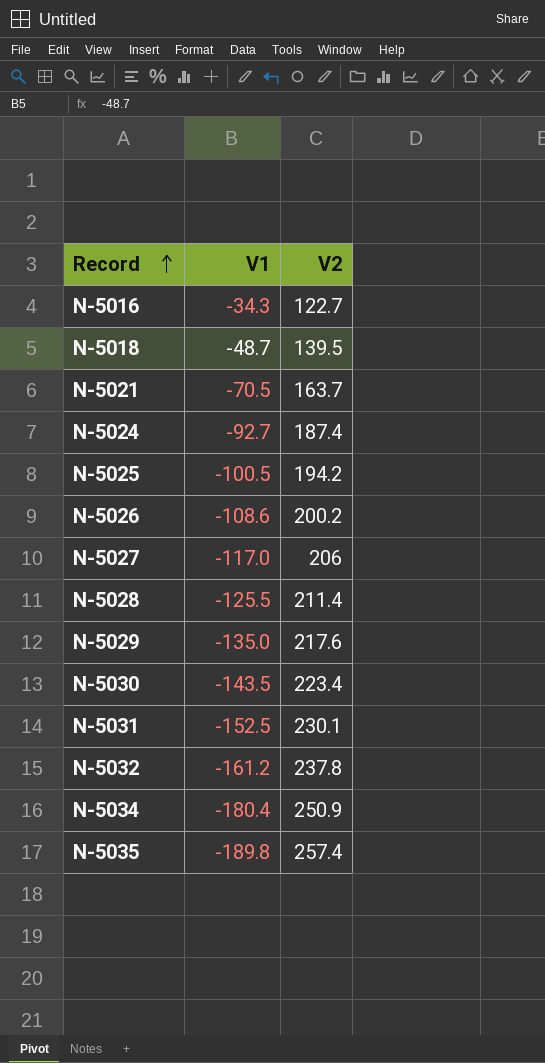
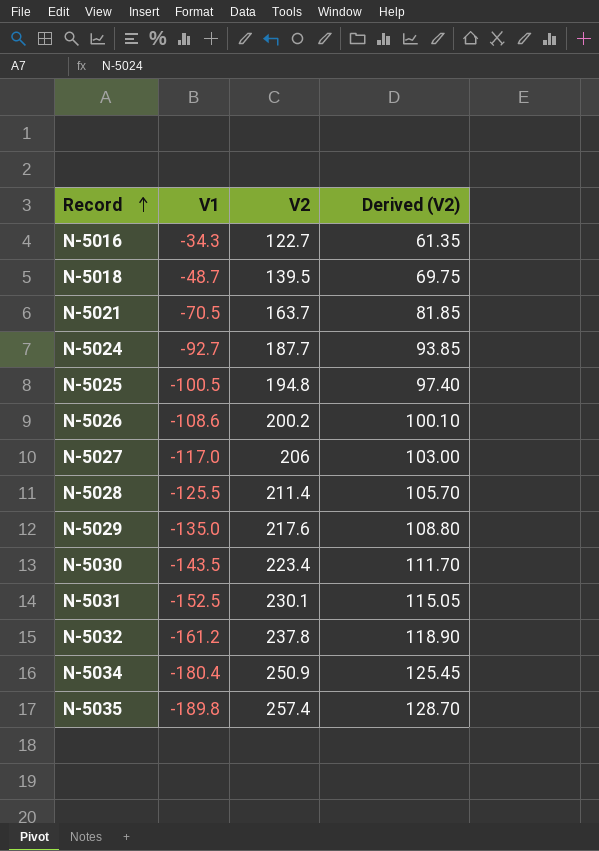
column Derived (V2) | formula: none -> [V2] * 0.5
N-5024 | V2: 187.4 -> 187.7
N-5025 | V2: 194.2 -> 194.8

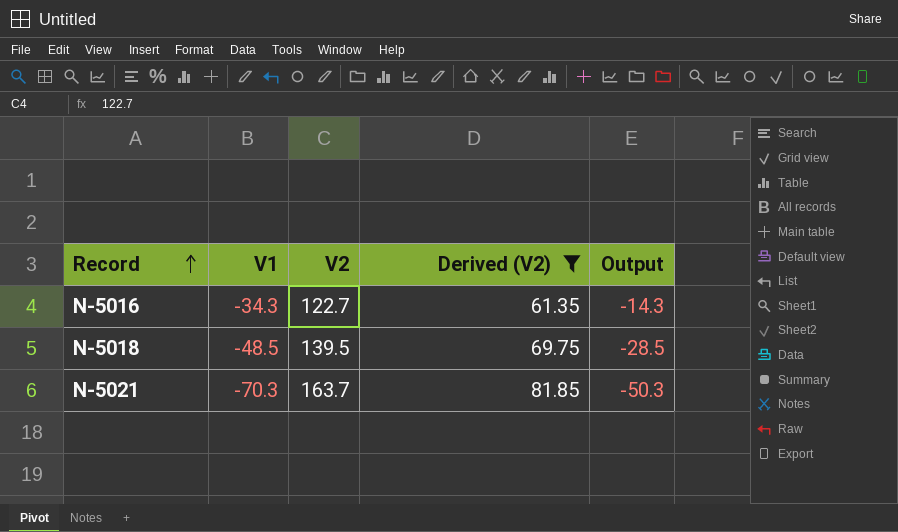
filter: none -> Derived (V2) <= 81.85
column Output | formula: none -> [V1] + 20
N-5018 | V1: -48.7 -> -48.5
N-5021 | V1: -70.5 -> -70.3

